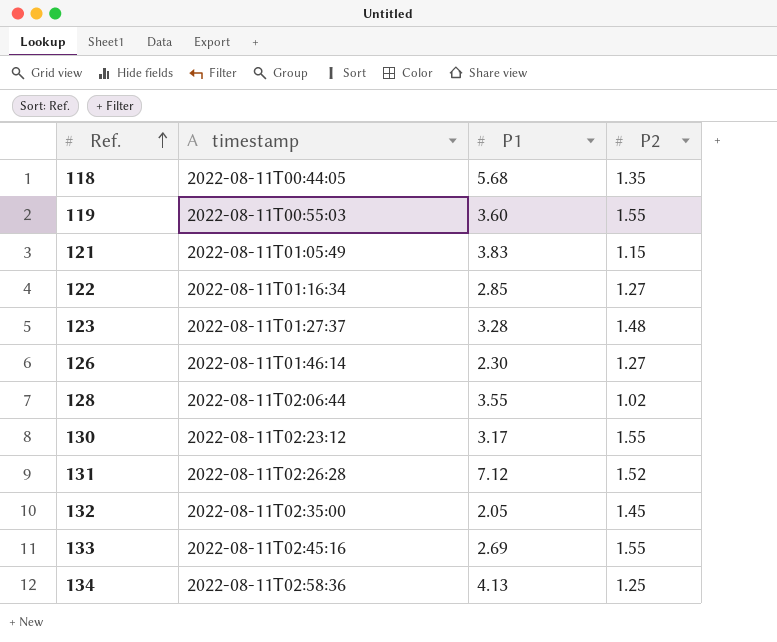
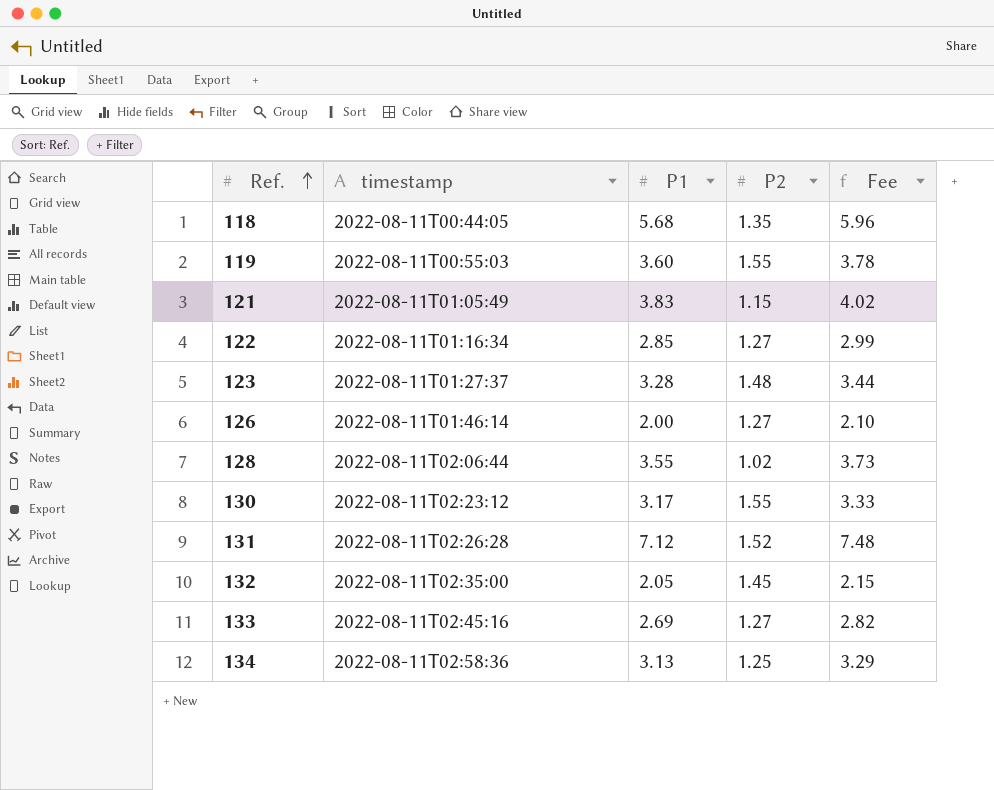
column Fee | formula: none -> [P1] * 1.05
126 | P1: 2.30 -> 2.00
133 | P2: 1.55 -> 1.27
134 | P1: 4.13 -> 3.13

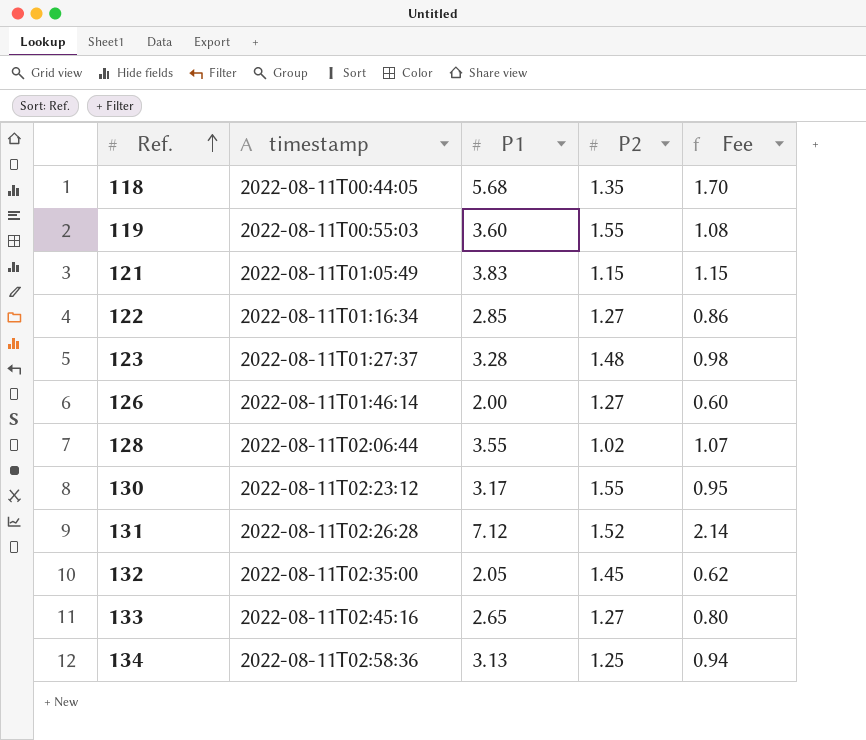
column Fee | formula: [P1] * 1.05 -> [P1] * 0.3
133 | P1: 2.69 -> 2.65

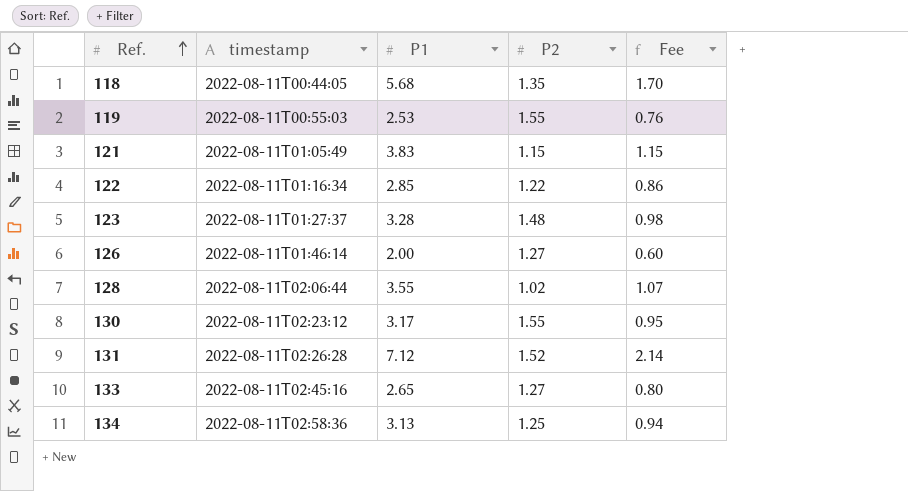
row 132: 2022-08-11T02:35:00 | 2.05 | 1.45 | 0.62 -> none
119 | P1: 3.60 -> 2.53
119 | Fee: 1.08 -> 0.76
122 | P2: 1.27 -> 1.22

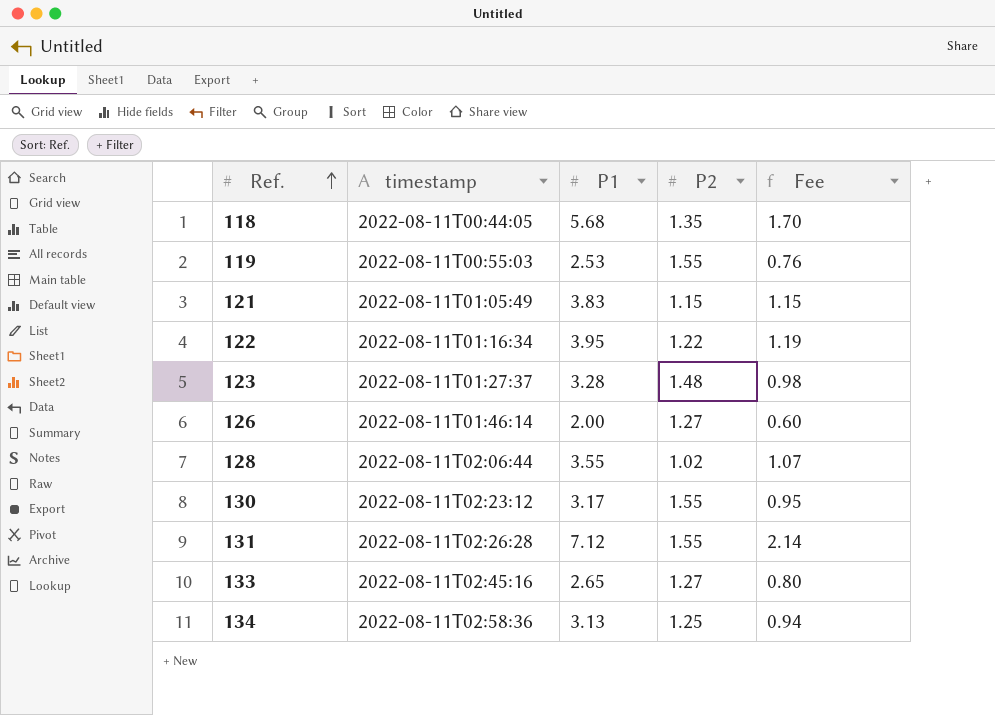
122 | P1: 2.85 -> 3.95
122 | Fee: 0.86 -> 1.19
131 | P2: 1.52 -> 1.55

